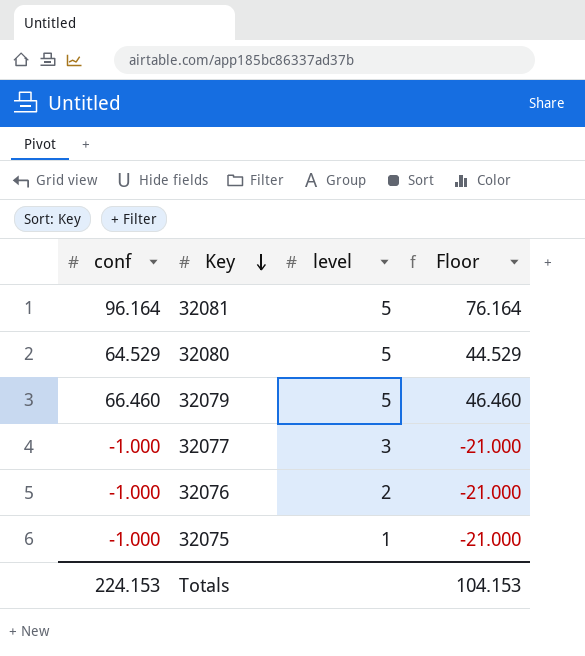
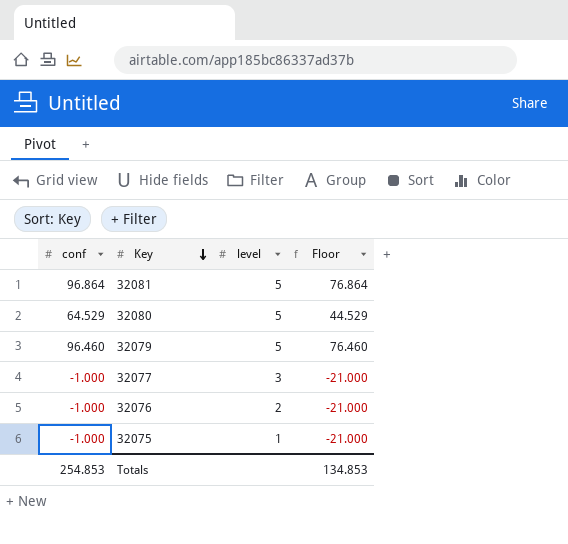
32081 | conf: 96.164 -> 96.864
32081 | Floor: 76.164 -> 76.864
32079 | conf: 66.460 -> 96.460
32079 | Floor: 46.460 -> 76.460
Totals | conf: 224.153 -> 254.853
Totals | Floor: 104.153 -> 134.853

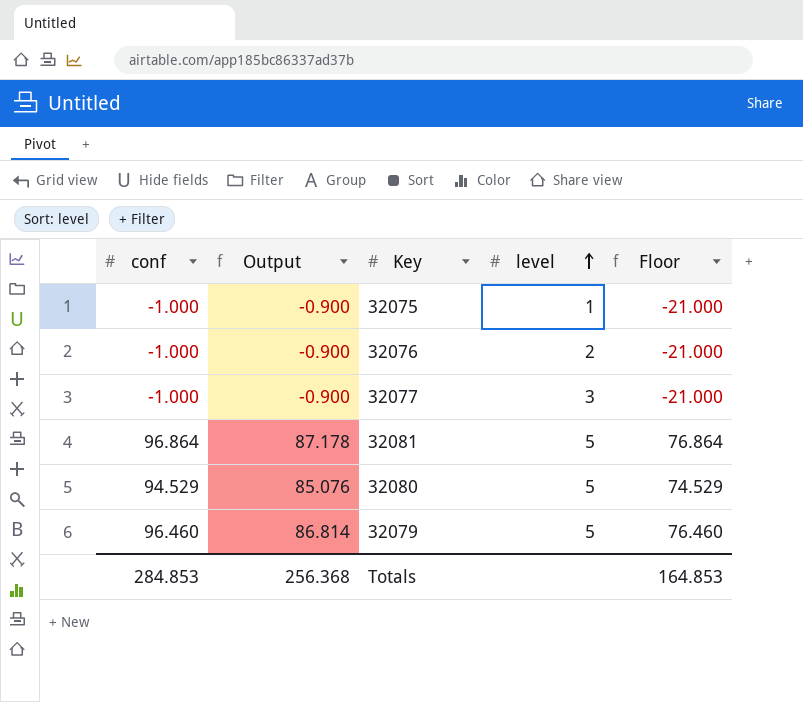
row order: Key descending -> level ascending
column Output | formula: none -> [conf] * 0.9
32080 | conf: 64.529 -> 94.529
32080 | Floor: 44.529 -> 74.529
Totals | conf: 254.853 -> 284.853
Totals | Floor: 134.853 -> 164.853

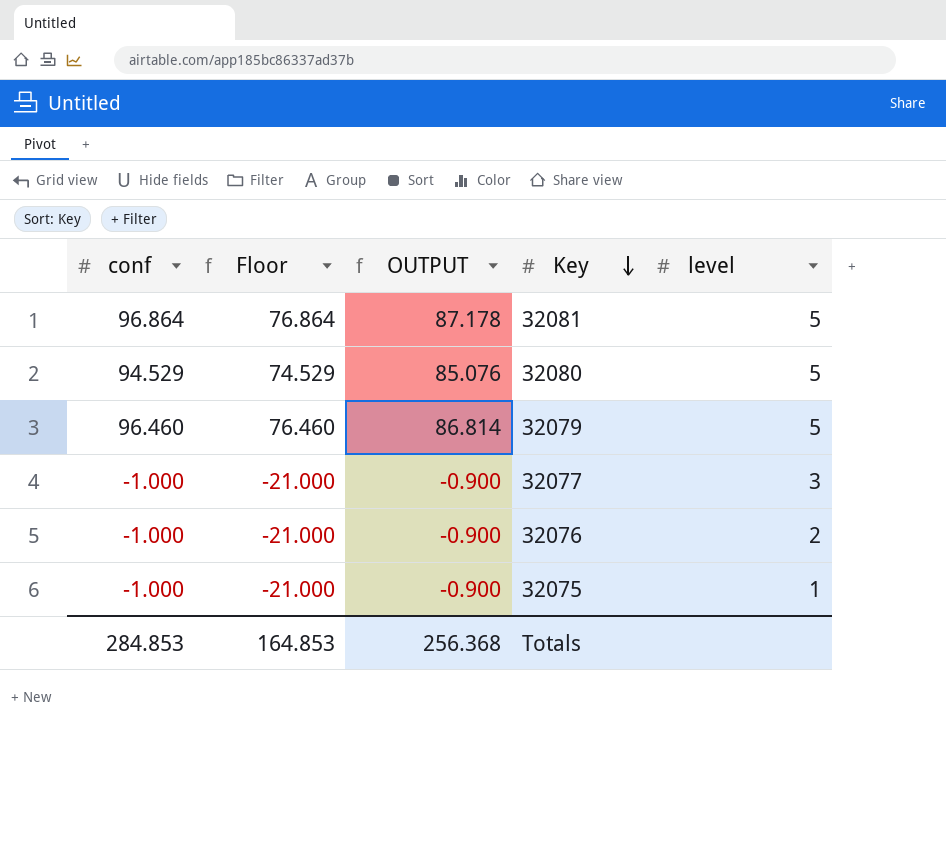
row order: level ascending -> Key descending
column Floor | position: 5 -> 2
column name: Output -> OUTPUT

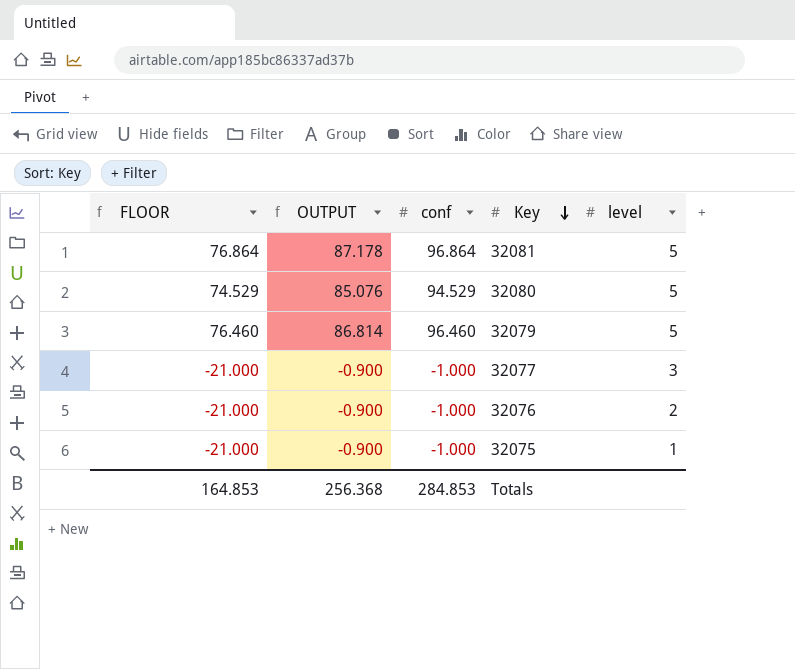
column name: Floor -> FLOOR
column conf | position: 1 -> 3

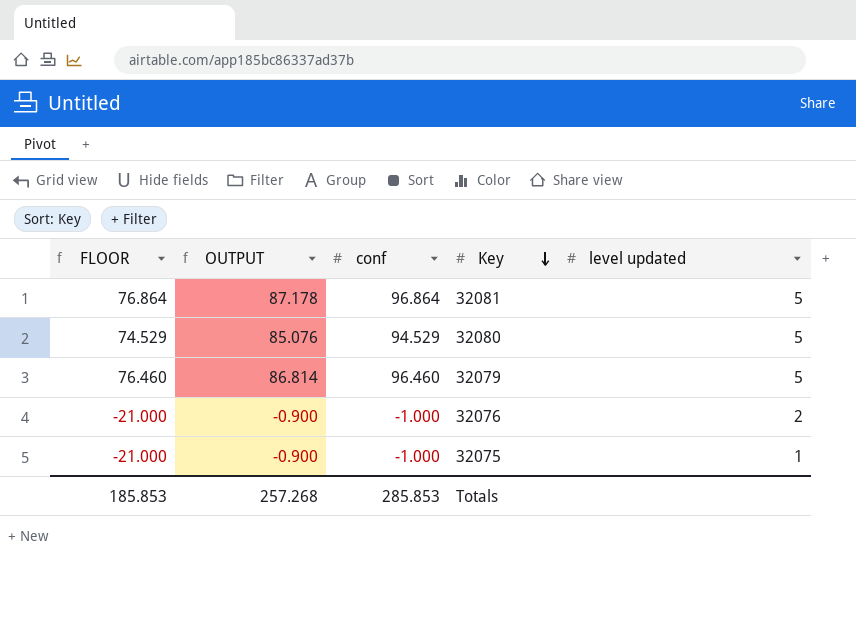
column name: level -> level updated
row 32077: -21.000 | -0.900 | -1.000 | 3 -> none
Totals | FLOOR: 164.853 -> 185.853
Totals | OUTPUT: 256.368 -> 257.268
Totals | conf: 284.853 -> 285.853

